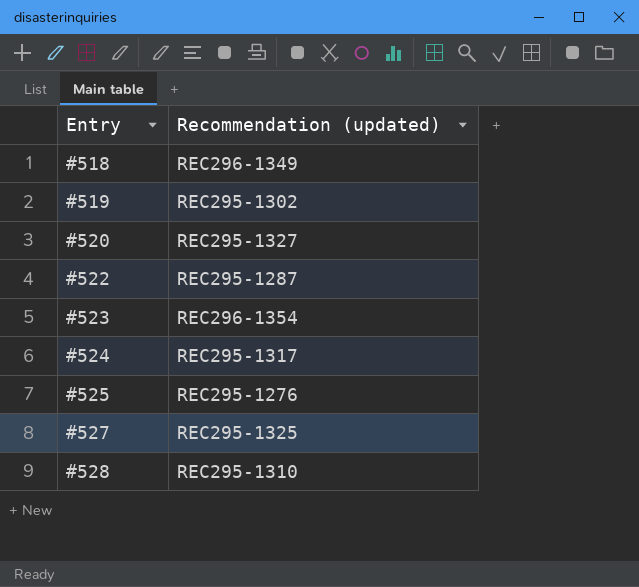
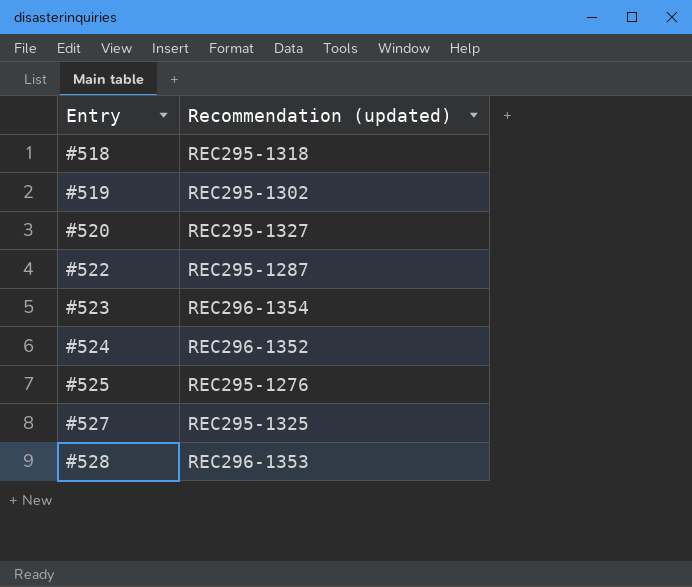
#518 | Recommendation (updated): REC296-1349 -> REC295-1318
#524 | Recommendation (updated): REC295-1317 -> REC296-1352
#528 | Recommendation (updated): REC295-1310 -> REC296-1353

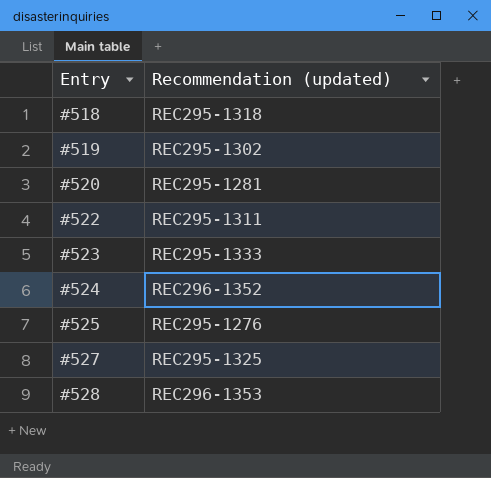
#520 | Recommendation (updated): REC295-1327 -> REC295-1281
#522 | Recommendation (updated): REC295-1287 -> REC295-1311
#523 | Recommendation (updated): REC296-1354 -> REC295-1333

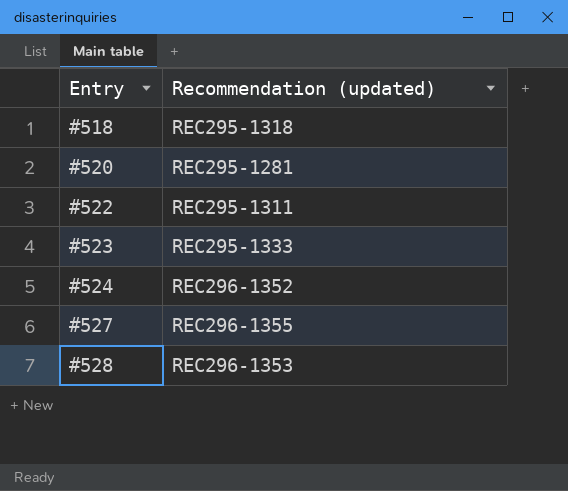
row #519: REC295-1302 -> none
row #525: REC295-1276 -> none
#527 | Recommendation (updated): REC295-1325 -> REC296-1355

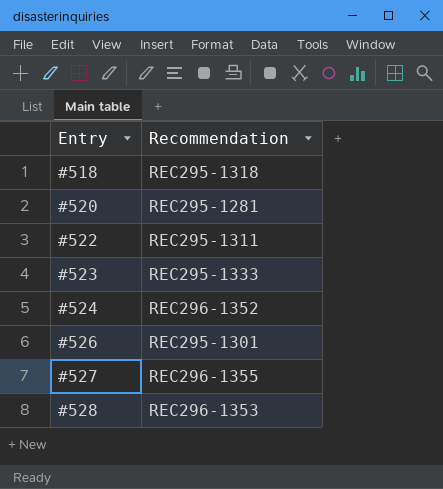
column name: Recommendation (updated) -> Recommendation
row #526: none -> REC295-1301

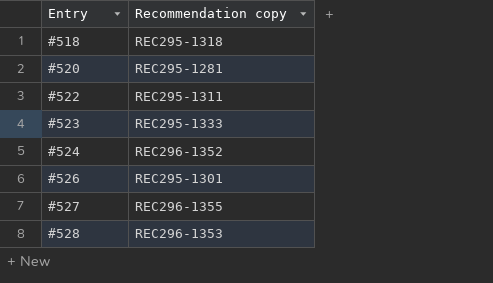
column name: Recommendation -> Recommendation copy

